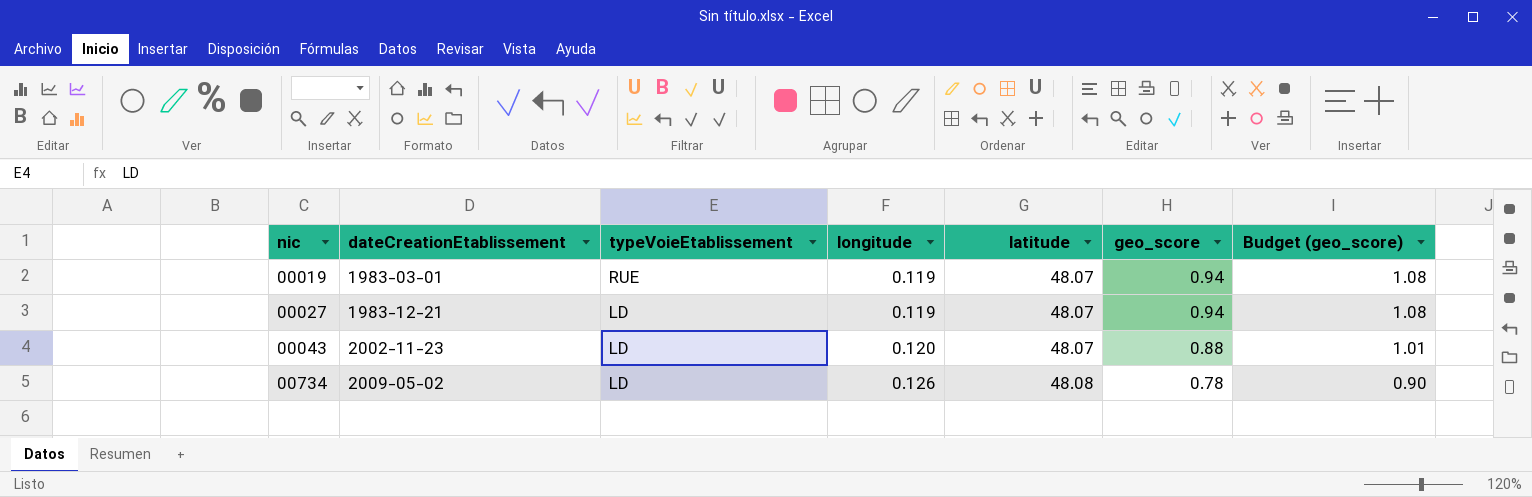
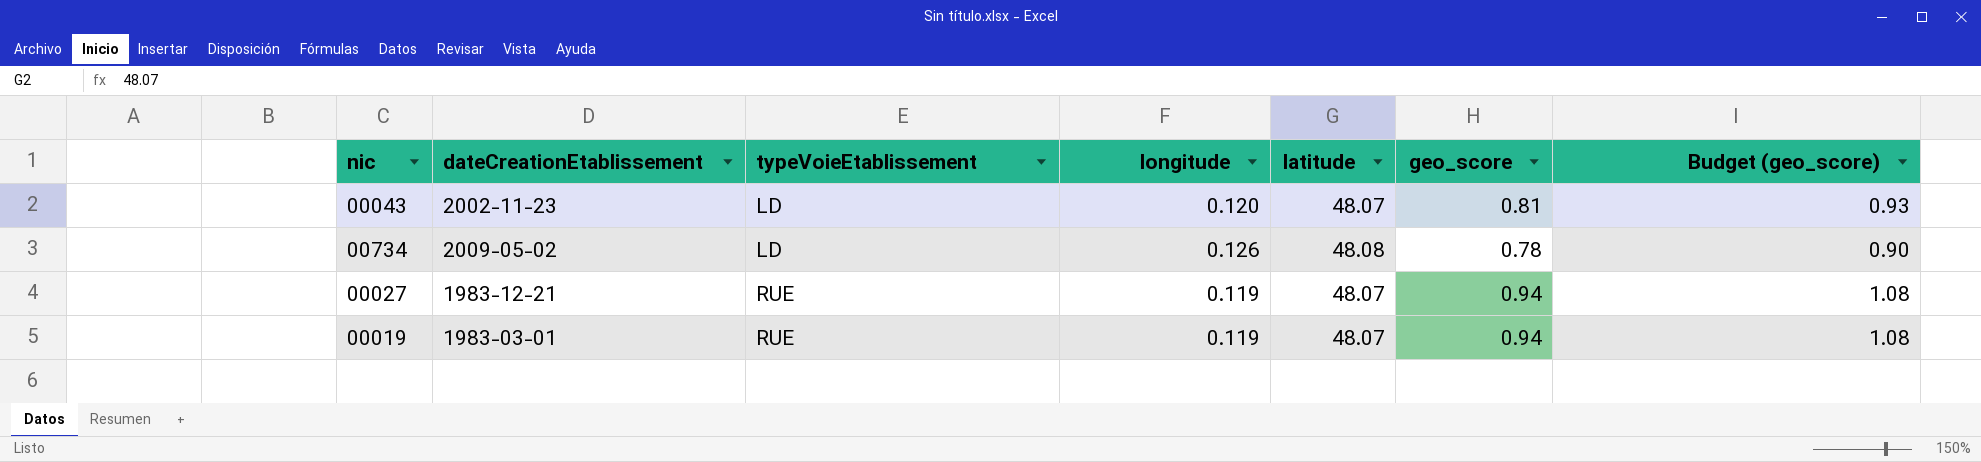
row order: nic ascending -> typeVoieEtablissement ascending
00043 | geo_score: 0.88 -> 0.81
00043 | Budget (geo_score): 1.01 -> 0.93
00027 | typeVoieEtablissement: LD -> RUE

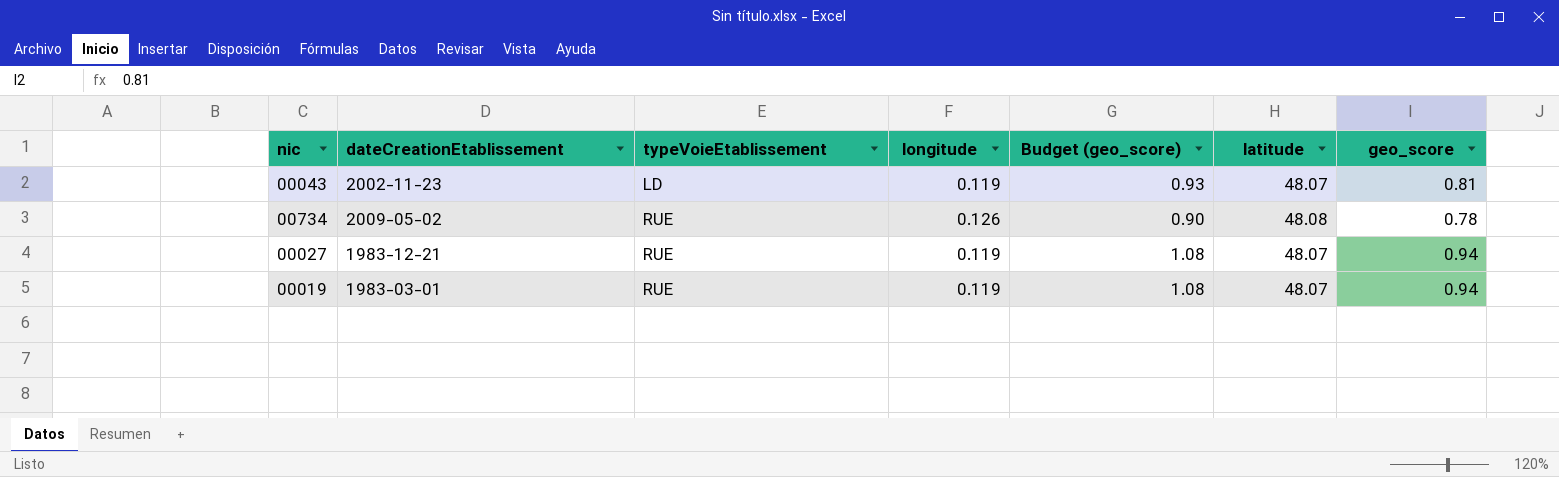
column Budget (geo_score) | position: 7 -> 5
00043 | longitude: 0.120 -> 0.119
00734 | typeVoieEtablissement: LD -> RUE

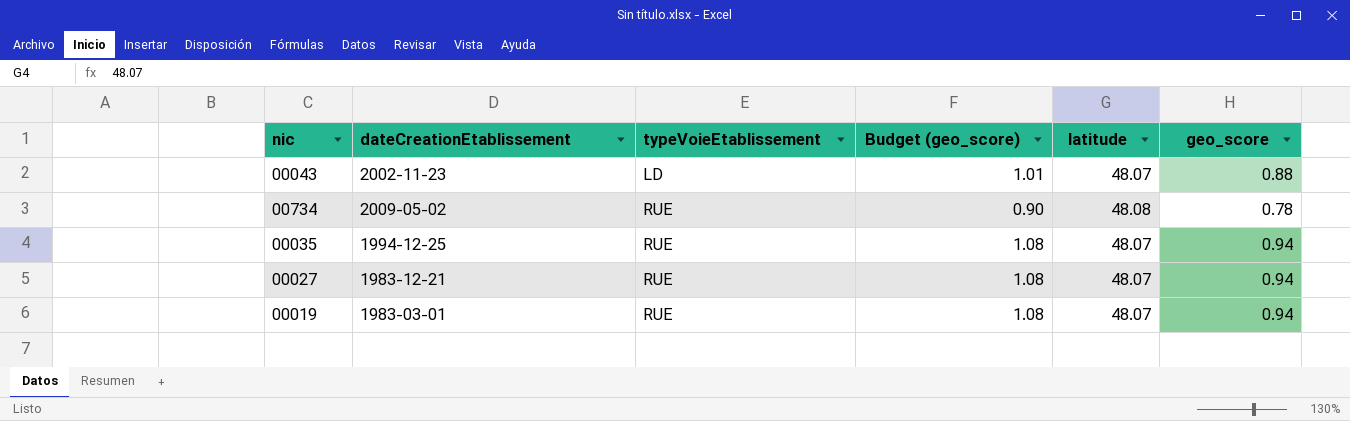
column longitude | position: 4 -> none
00043 | Budget (geo_score): 0.93 -> 1.01
00043 | geo_score: 0.81 -> 0.88
row 00035: none -> 1994-12-25 | RUE | 1.08 | 48.07 | 0.94

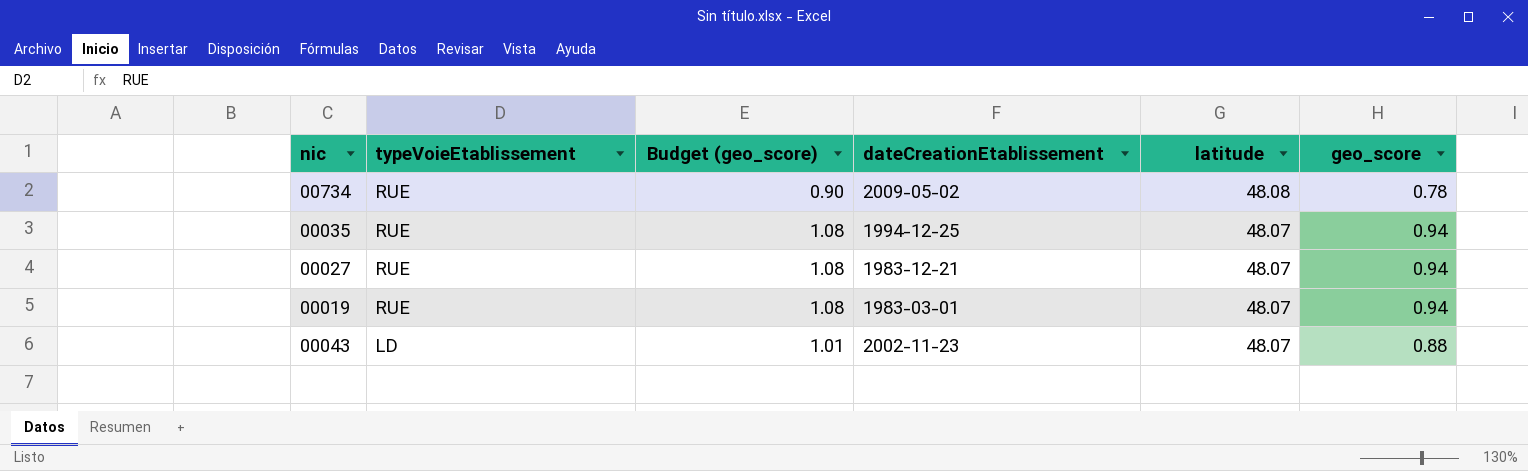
row order: typeVoieEtablissement ascending -> typeVoieEtablissement descending
column dateCreationEtablissement | position: 2 -> 4

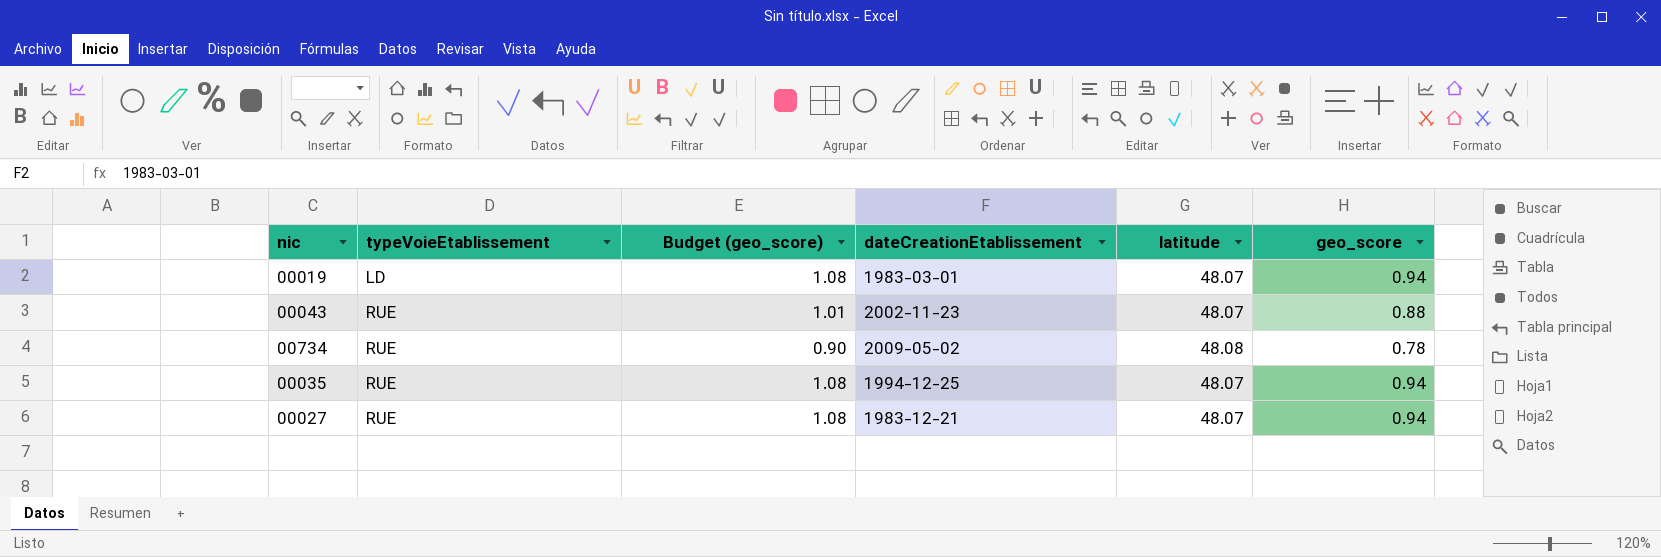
row order: typeVoieEtablissement descending -> typeVoieEtablissement ascending
00019 | typeVoieEtablissement: RUE -> LD
00043 | typeVoieEtablissement: LD -> RUE

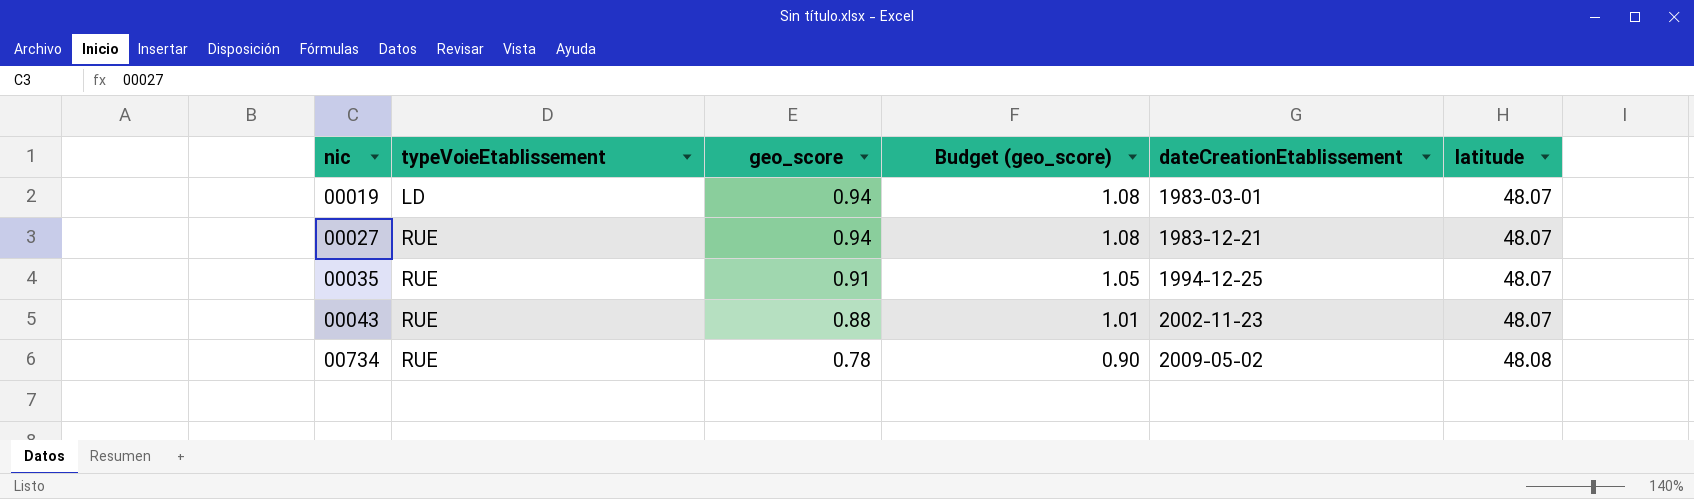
row order: typeVoieEtablissement ascending -> nic ascending
column geo_score | position: 6 -> 3
00035 | geo_score: 0.94 -> 0.91
00035 | Budget (geo_score): 1.08 -> 1.05

